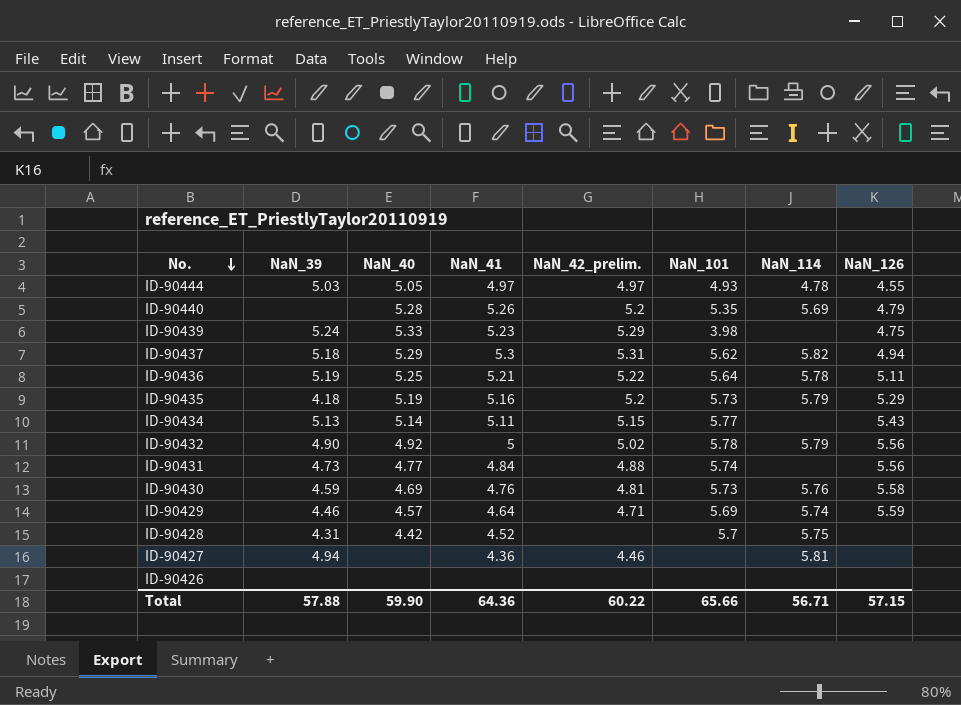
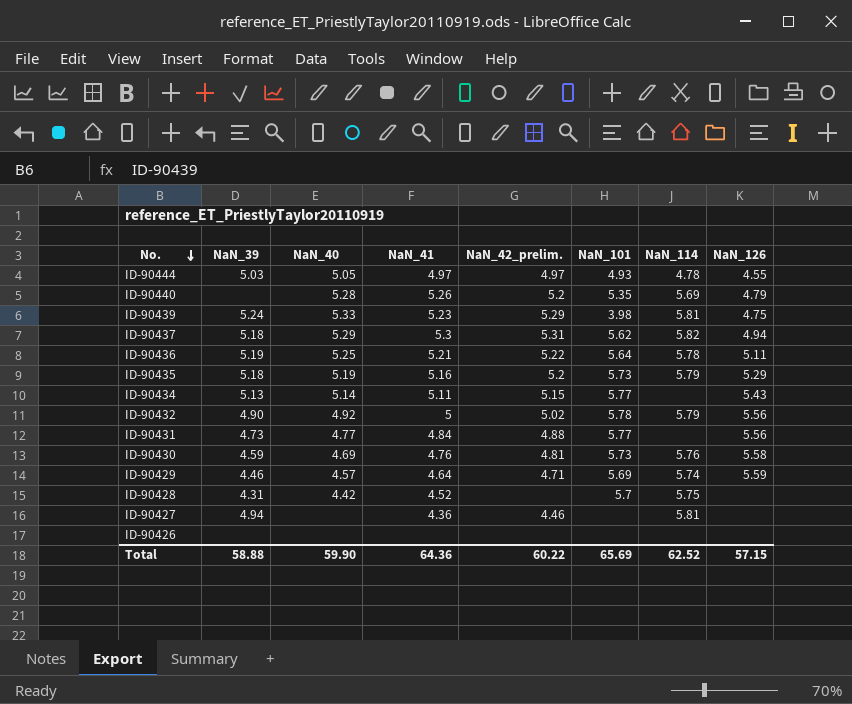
ID-90439 | NaN_114: none -> 5.81
ID-90435 | NaN_39: 4.18 -> 5.18
ID-90431 | NaN_101: 5.74 -> 5.77
Total | NaN_39: 57.88 -> 58.88
Total | NaN_101: 65.66 -> 65.69
Total | NaN_114: 56.71 -> 62.52

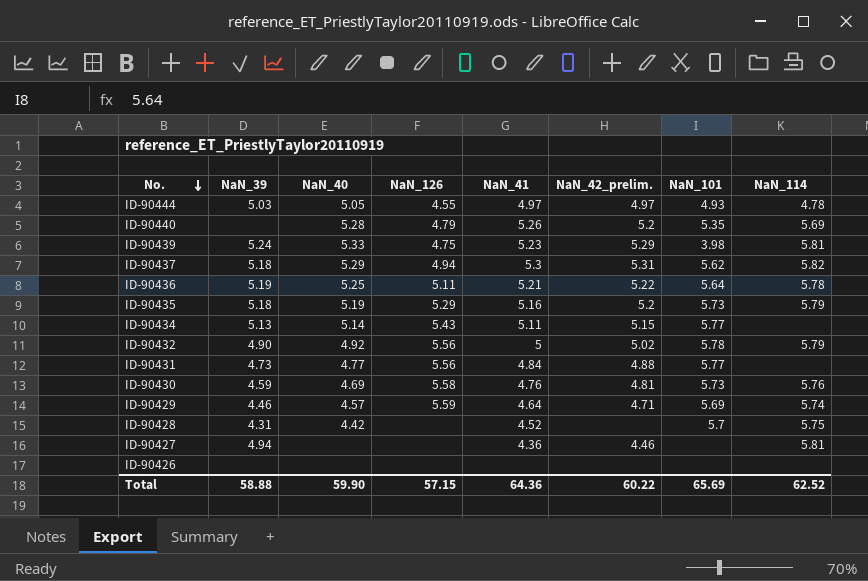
column NaN_126 | position: 8 -> 4

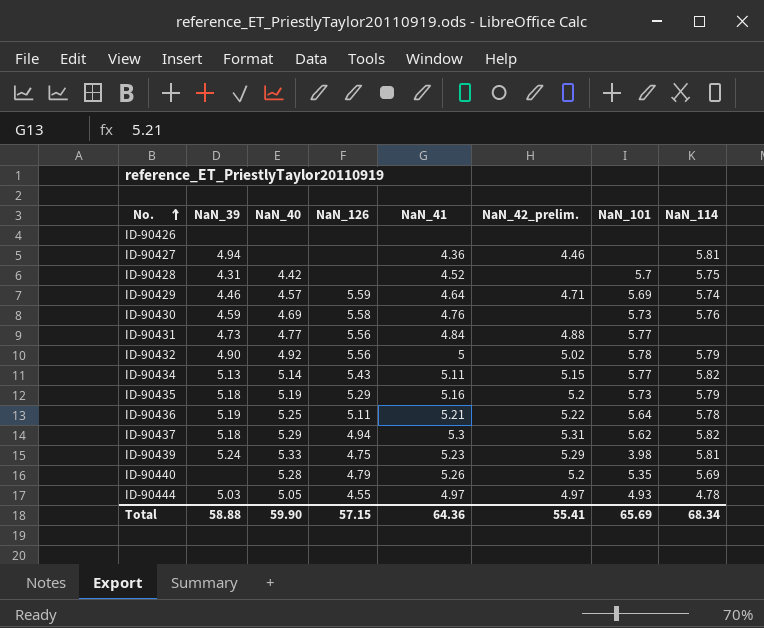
row order: No. descending -> No. ascending
ID-90430 | NaN_42_prelim.: 4.81 -> none
ID-90434 | NaN_114: none -> 5.82
Total | NaN_42_prelim.: 60.22 -> 55.41
Total | NaN_114: 62.52 -> 68.34

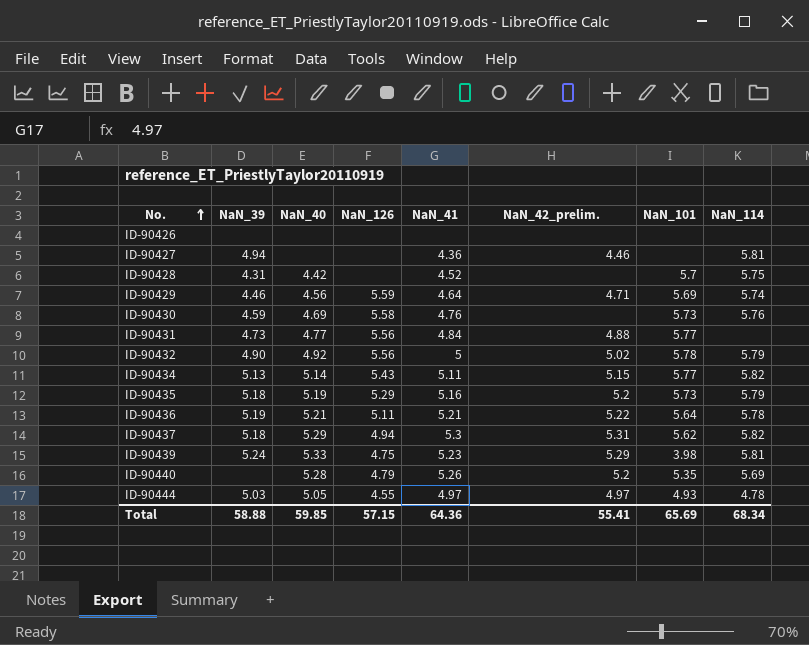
ID-90429 | NaN_40: 4.57 -> 4.56
ID-90436 | NaN_40: 5.25 -> 5.21
Total | NaN_40: 59.90 -> 59.85

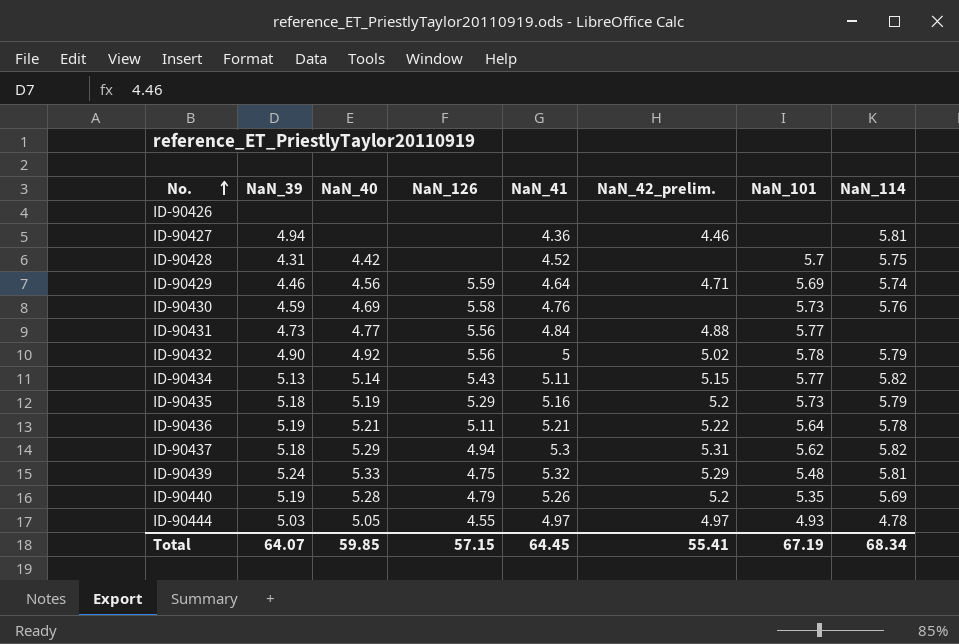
ID-90439 | NaN_41: 5.23 -> 5.32
ID-90439 | NaN_101: 3.98 -> 5.48
ID-90440 | NaN_39: none -> 5.19
Total | NaN_39: 58.88 -> 64.07
Total | NaN_41: 64.36 -> 64.45
Total | NaN_101: 65.69 -> 67.19

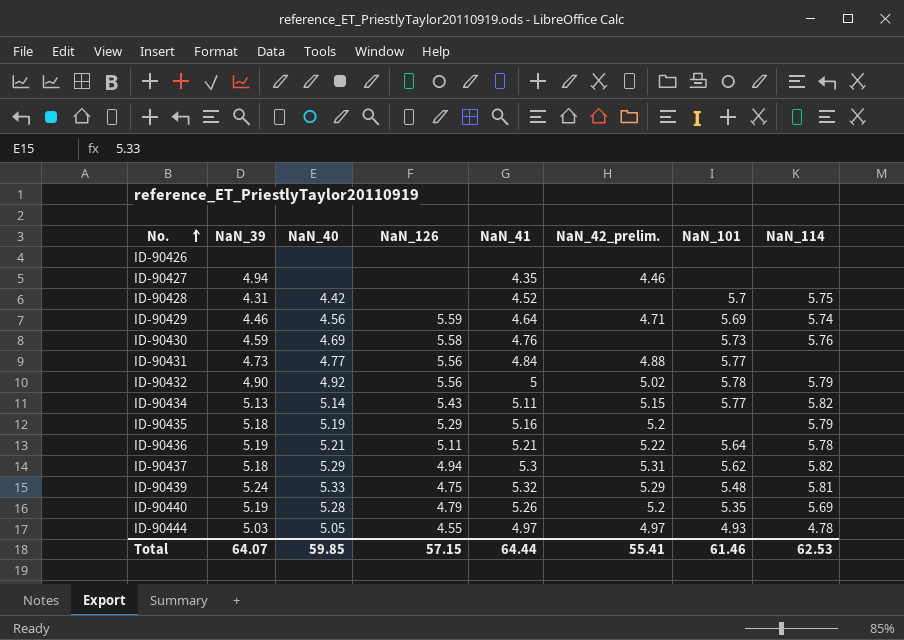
ID-90427 | NaN_41: 4.36 -> 4.35
ID-90427 | NaN_114: 5.81 -> none
ID-90435 | NaN_101: 5.73 -> none
Total | NaN_41: 64.45 -> 64.44
Total | NaN_101: 67.19 -> 61.46
Total | NaN_114: 68.34 -> 62.53

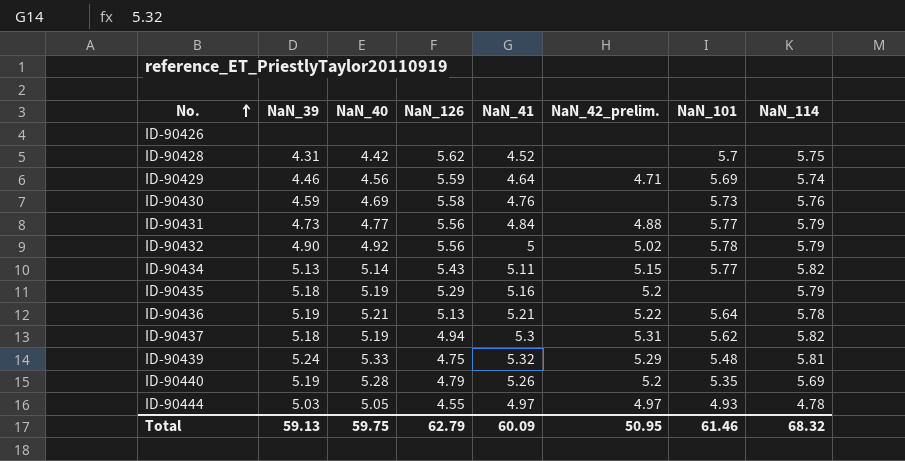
row ID-90427: 4.94 | none | none | 4.35 | 4.46 | none | none -> none
ID-90428 | NaN_126: none -> 5.62
ID-90431 | NaN_114: none -> 5.79
ID-90436 | NaN_126: 5.11 -> 5.13
ID-90437 | NaN_40: 5.29 -> 5.19
Total | NaN_39: 64.07 -> 59.13
Total | NaN_40: 59.85 -> 59.75
Total | NaN_126: 57.15 -> 62.79
Total | NaN_41: 64.44 -> 60.09
Total | NaN_42_prelim.: 55.41 -> 50.95
Total | NaN_114: 62.53 -> 68.32

